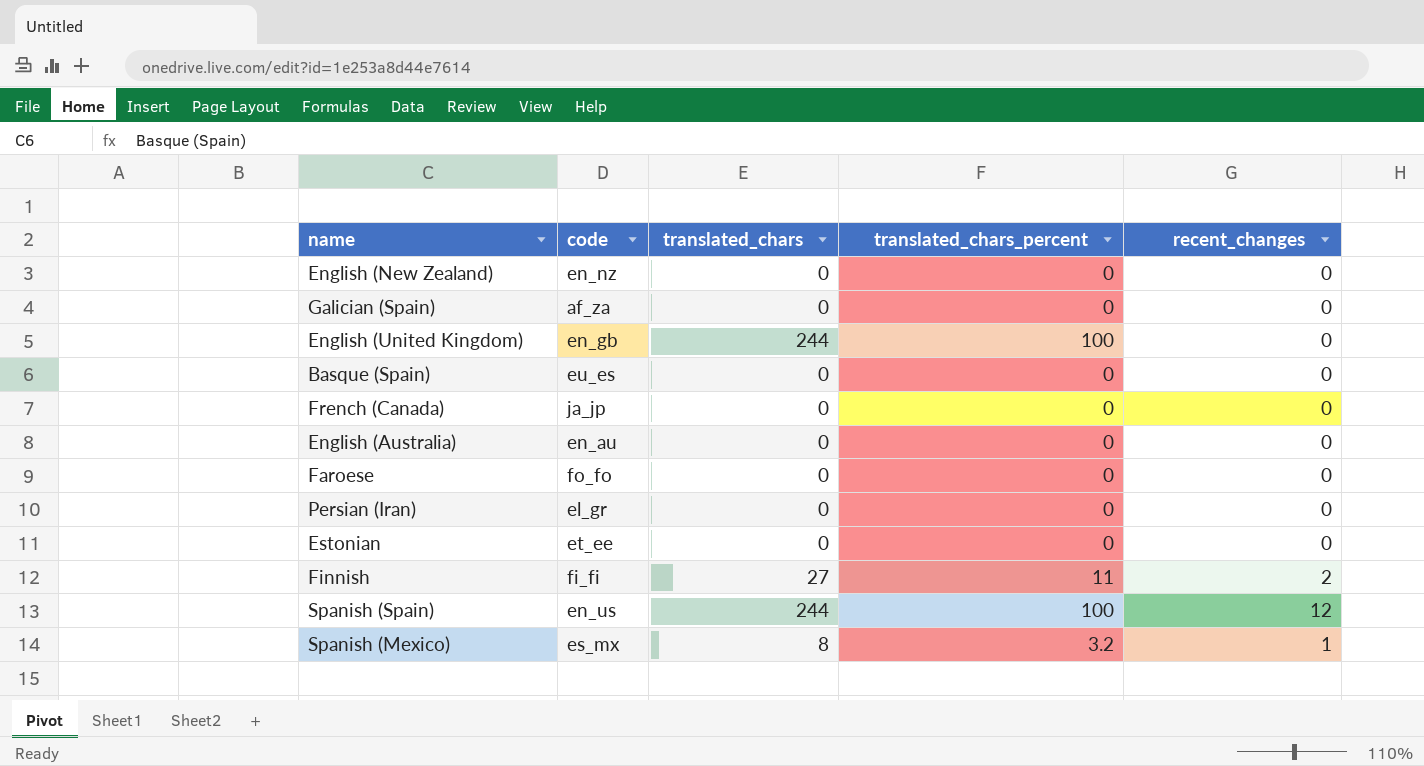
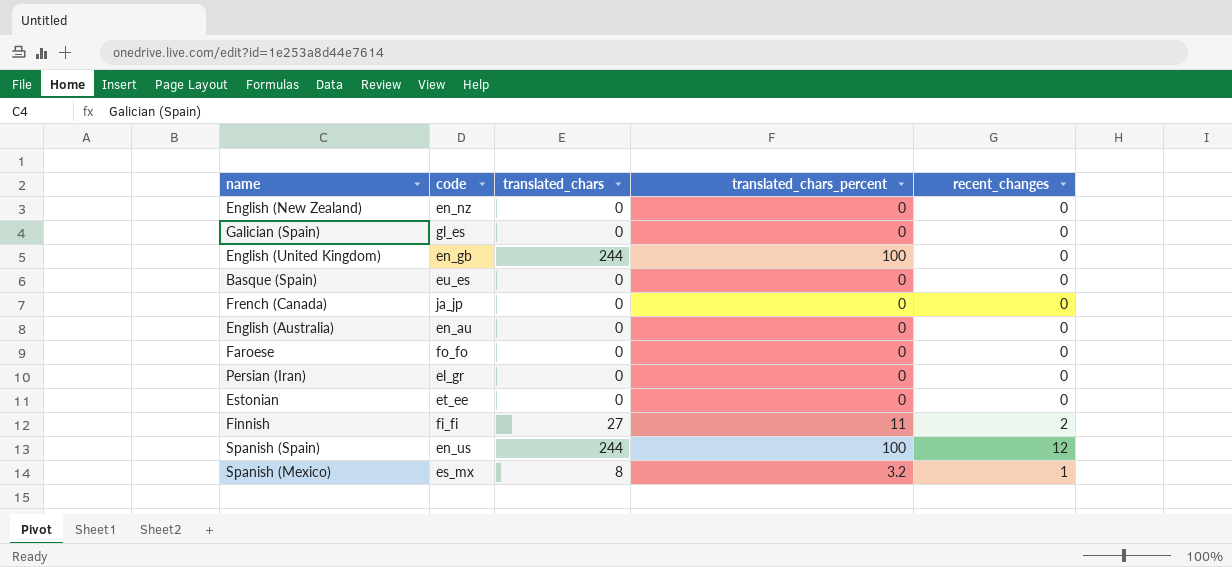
Galician (Spain) | code: af_za -> gl_es

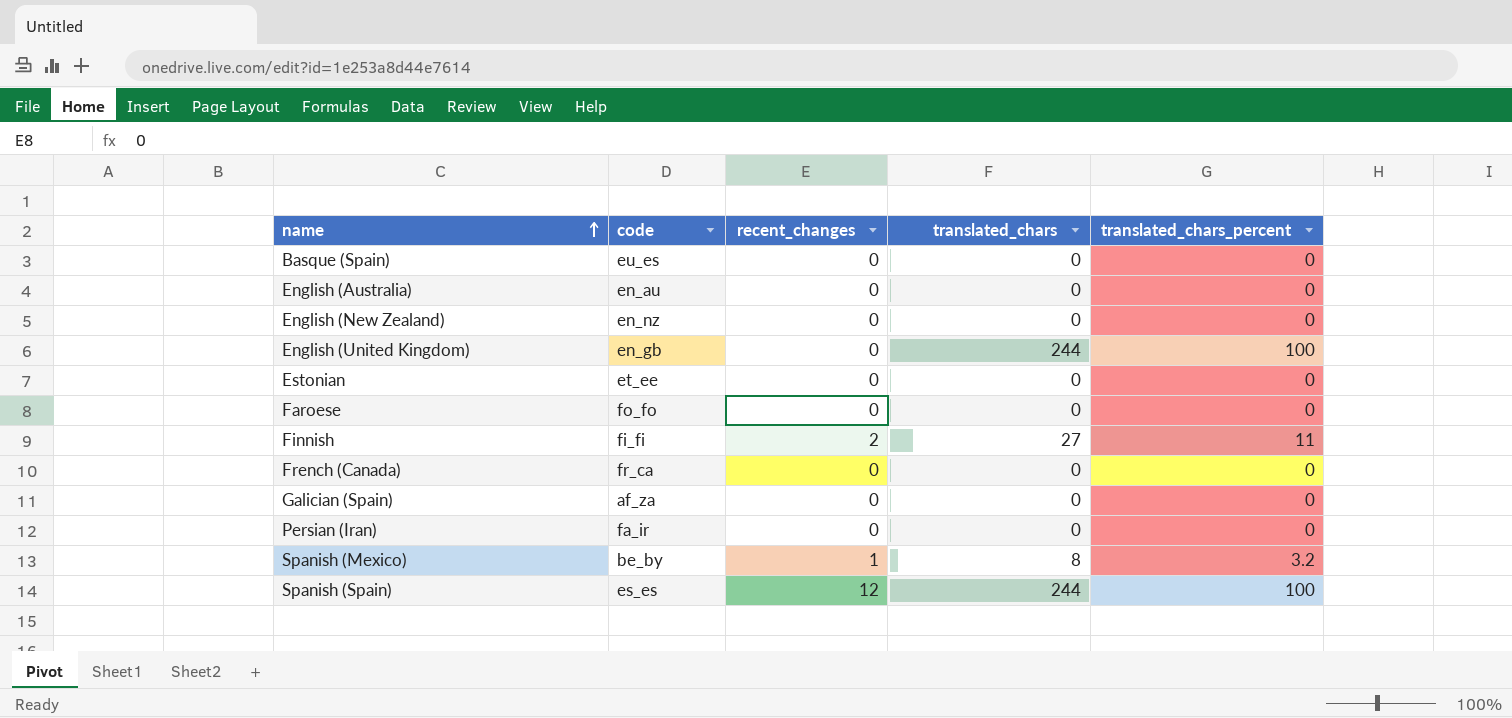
row order: none -> name ascending
column recent_changes | position: 5 -> 3
French (Canada) | code: ja_jp -> fr_ca
Galician (Spain) | code: gl_es -> af_za
Persian (Iran) | code: el_gr -> fa_ir
Spanish (Mexico) | code: es_mx -> be_by
Spanish (Spain) | code: en_us -> es_es

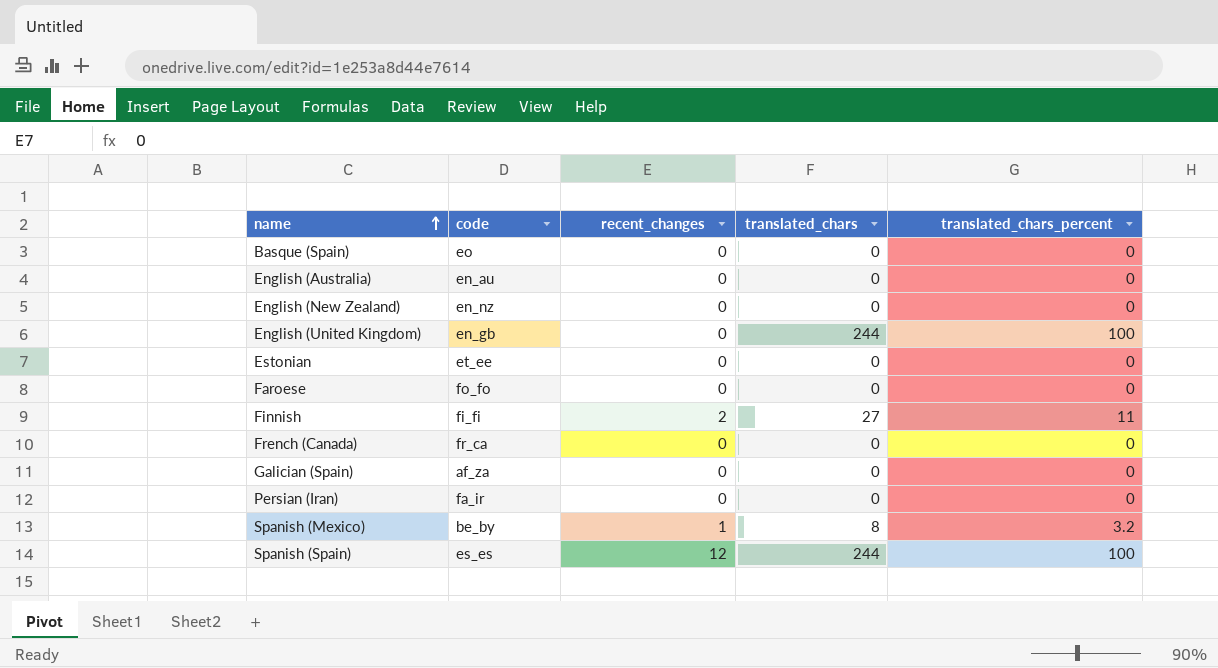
Basque (Spain) | code: eu_es -> eo

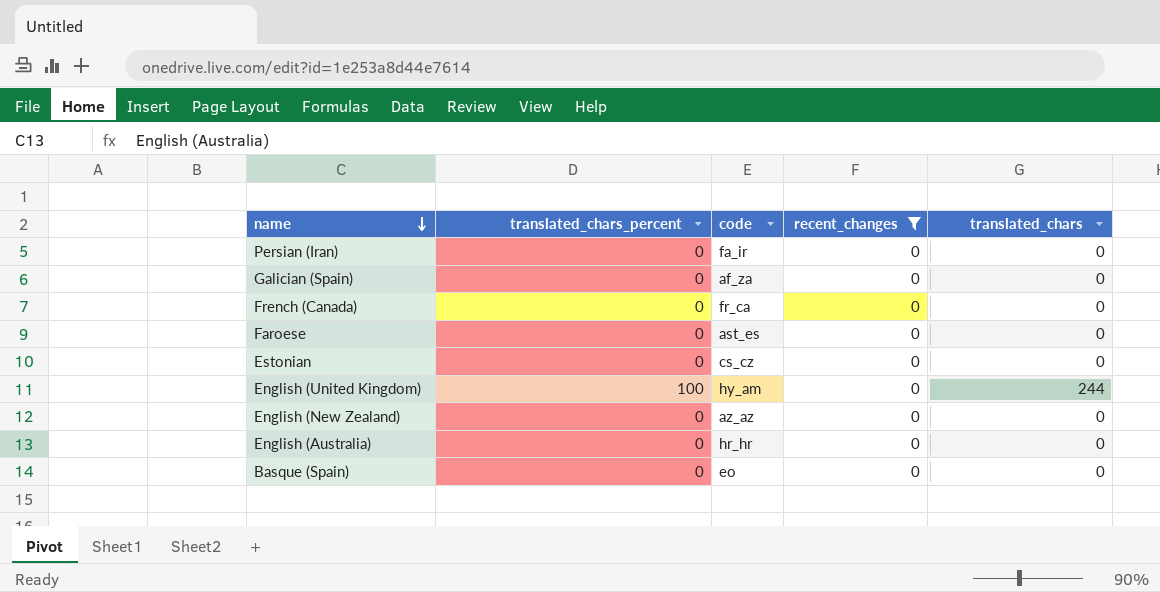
filter: none -> recent_changes = 0
row order: name ascending -> name descending
column translated_chars_percent | position: 5 -> 2
Faroese | code: fo_fo -> ast_es
Estonian | code: et_ee -> cs_cz
English (United Kingdom) | code: en_gb -> hy_am
English (New Zealand) | code: en_nz -> az_az
English (Australia) | code: en_au -> hr_hr

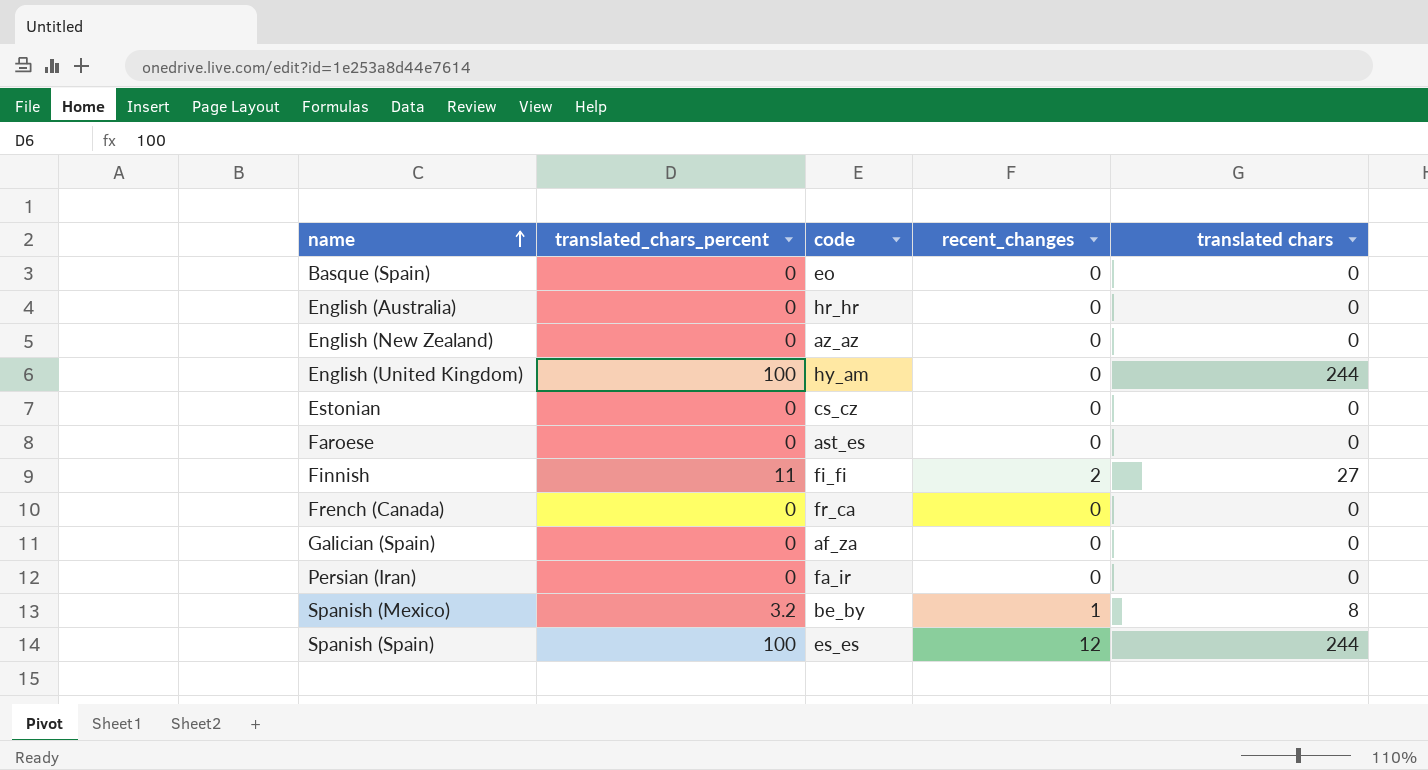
filter: recent_changes = 0 -> none
row order: name descending -> name ascending
column name: translated_chars -> translated chars

